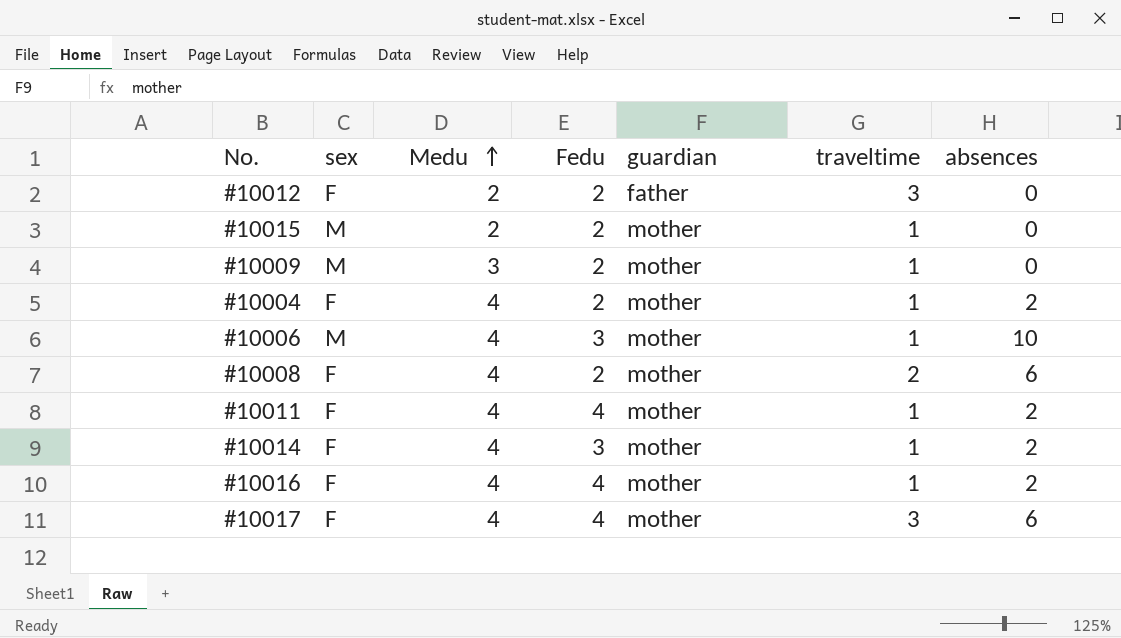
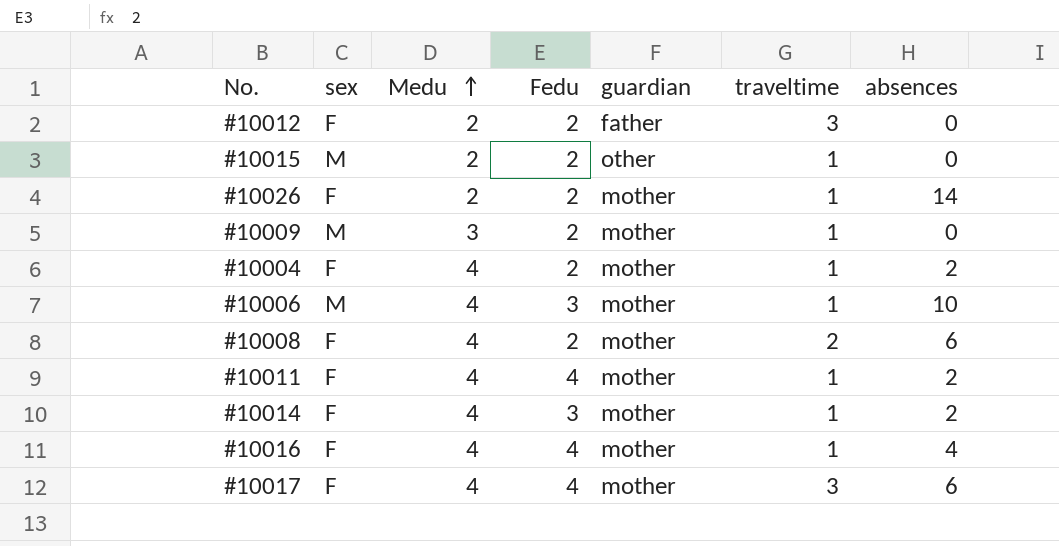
#10015 | guardian: mother -> other
row #10026: none -> F | 2 | 2 | mother | 1 | 14
#10016 | absences: 2 -> 4

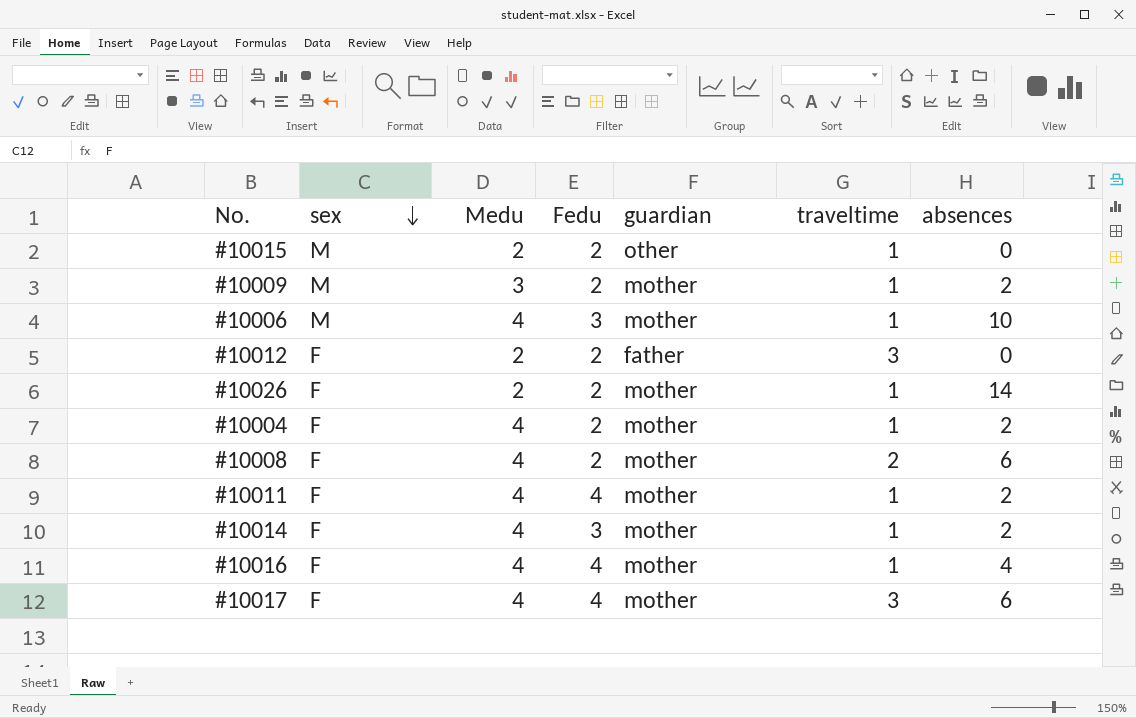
row order: Medu ascending -> sex descending
#10009 | absences: 0 -> 2

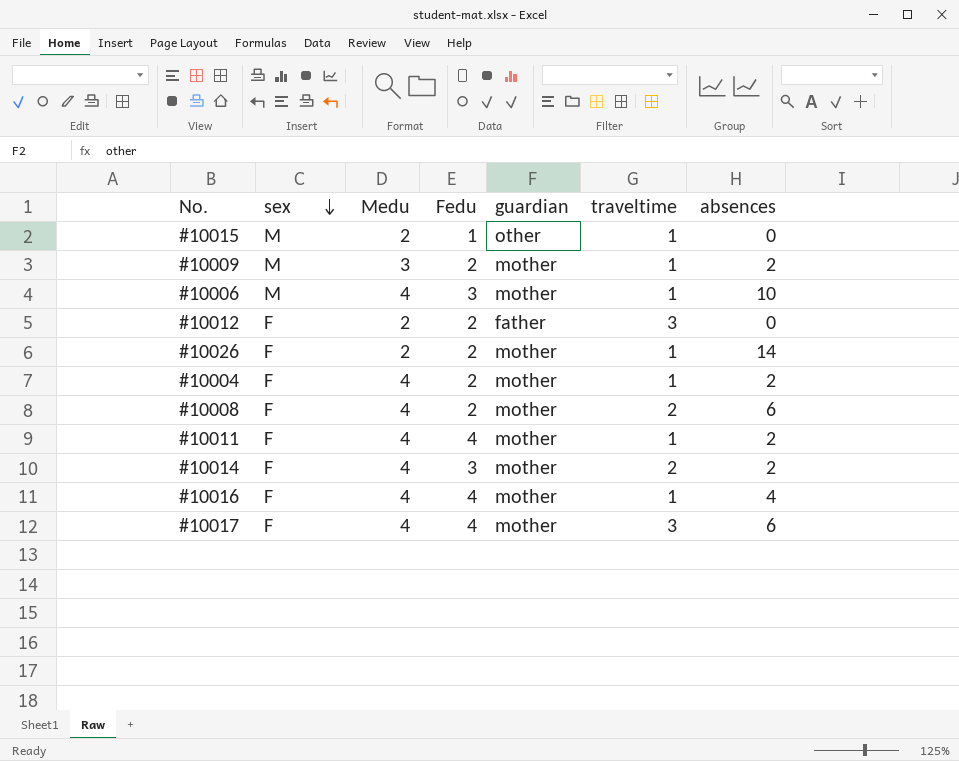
#10015 | Fedu: 2 -> 1
#10014 | traveltime: 1 -> 2

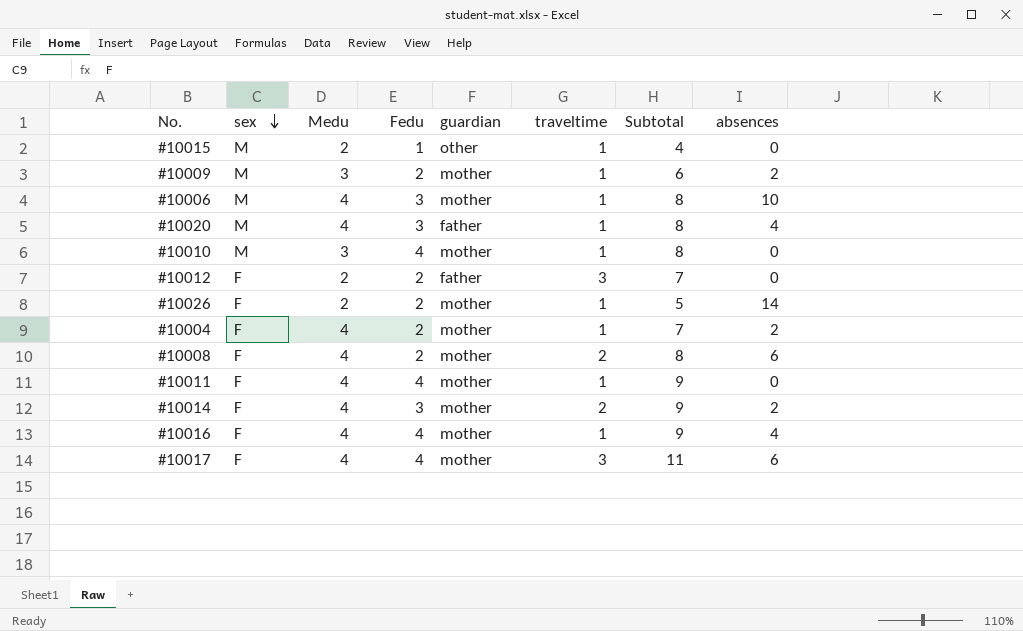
column Subtotal | formula: none -> [Medu] + [Fedu] + [traveltime]
row #10020: none -> M | 4 | 3 | father | 1 | 8 | 4
row #10010: none -> M | 3 | 4 | mother | 1 | 8 | 0
#10011 | absences: 2 -> 0

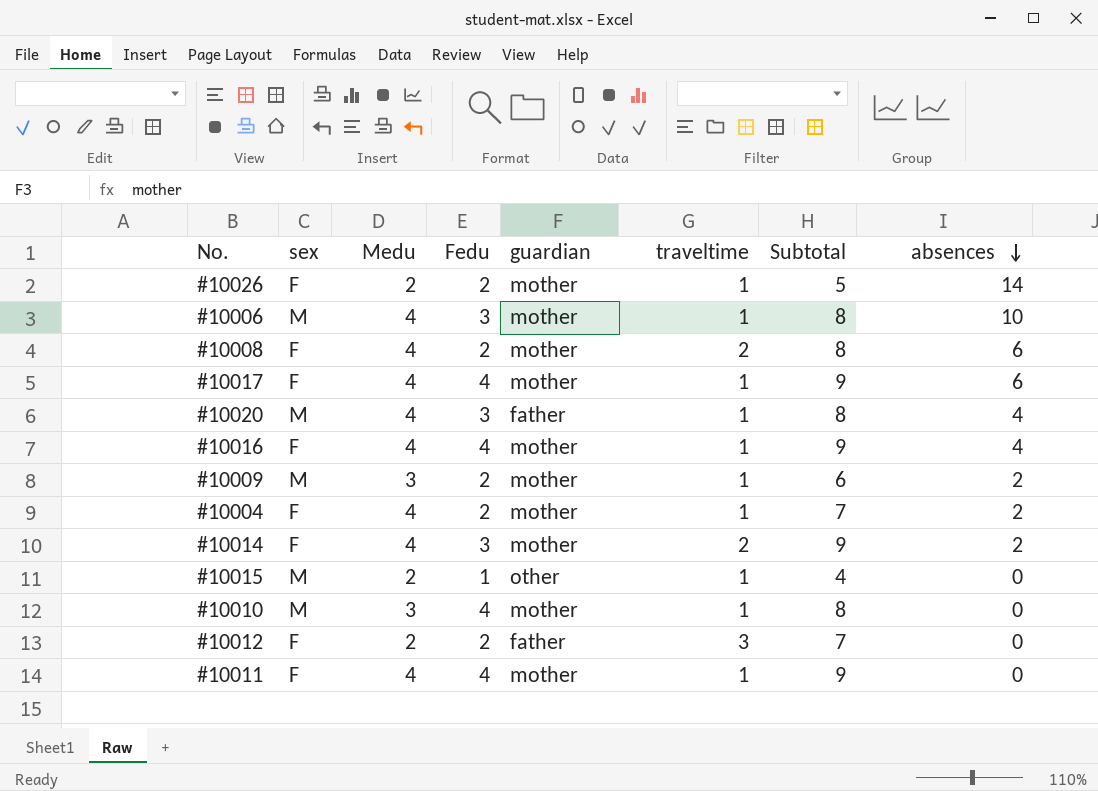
row order: sex descending -> absences descending
#10017 | traveltime: 3 -> 1
#10017 | Subtotal: 11 -> 9

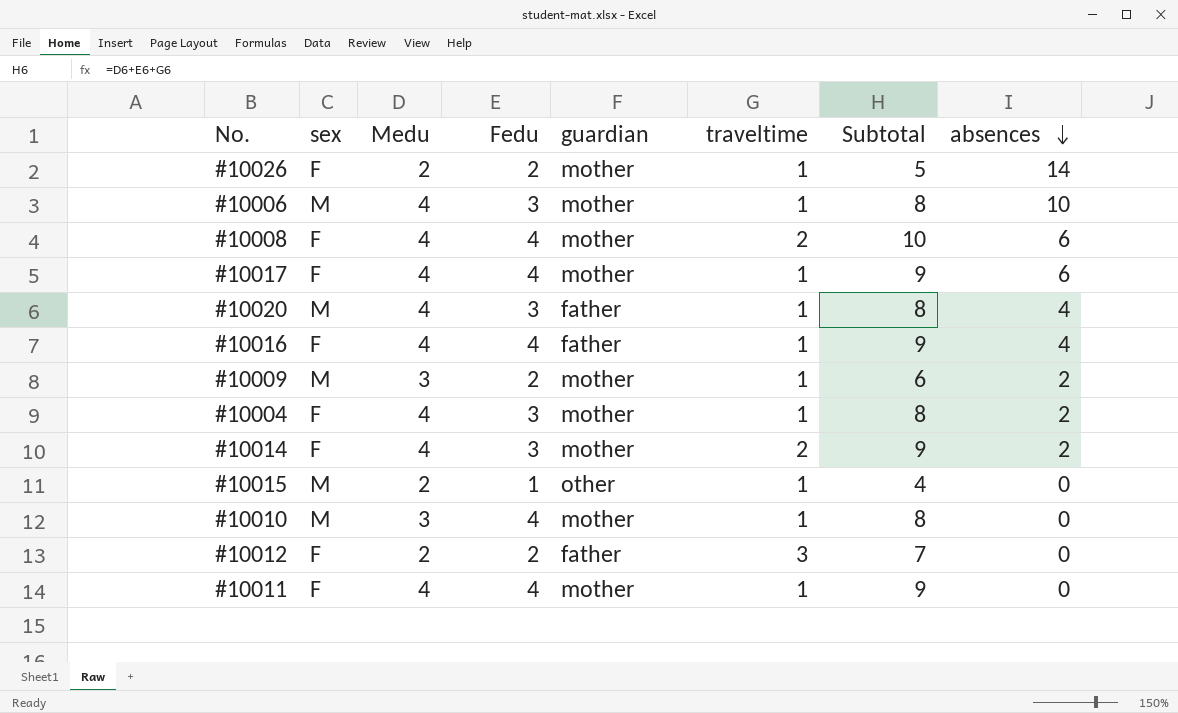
#10008 | Fedu: 2 -> 4
#10008 | Subtotal: 8 -> 10
#10016 | guardian: mother -> father
#10004 | Fedu: 2 -> 3
#10004 | Subtotal: 7 -> 8

